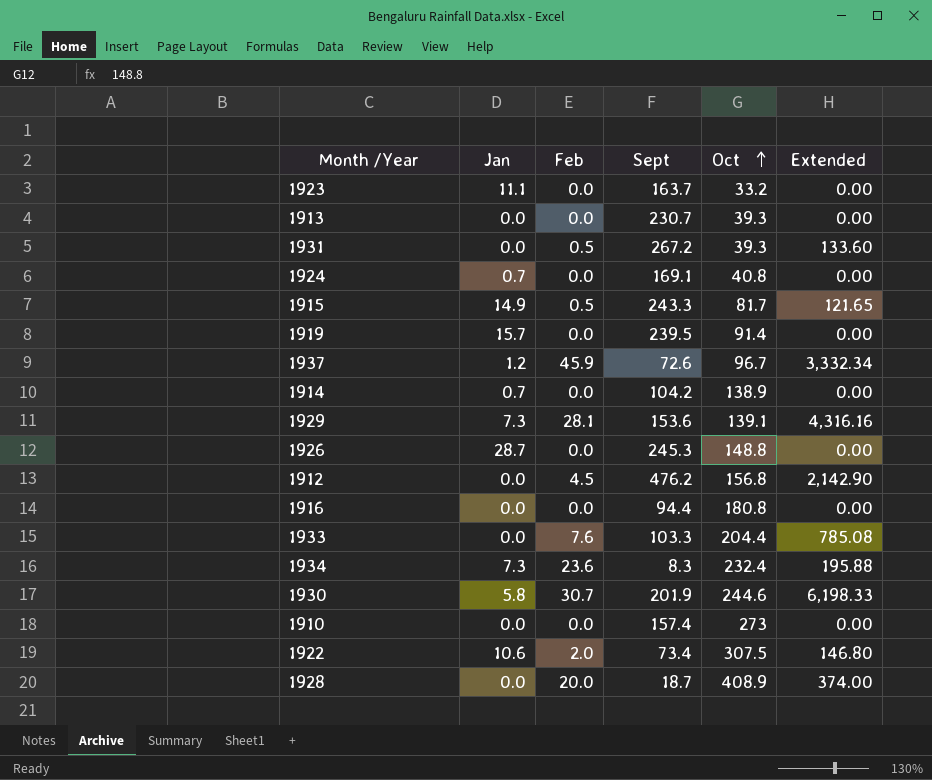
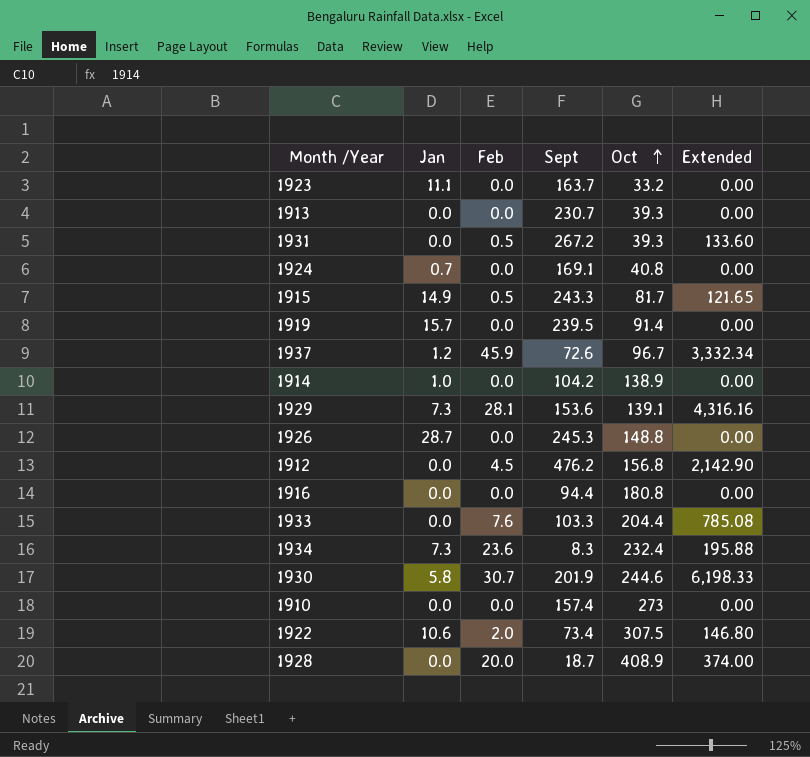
1914 | Jan: 0.7 -> 1.0

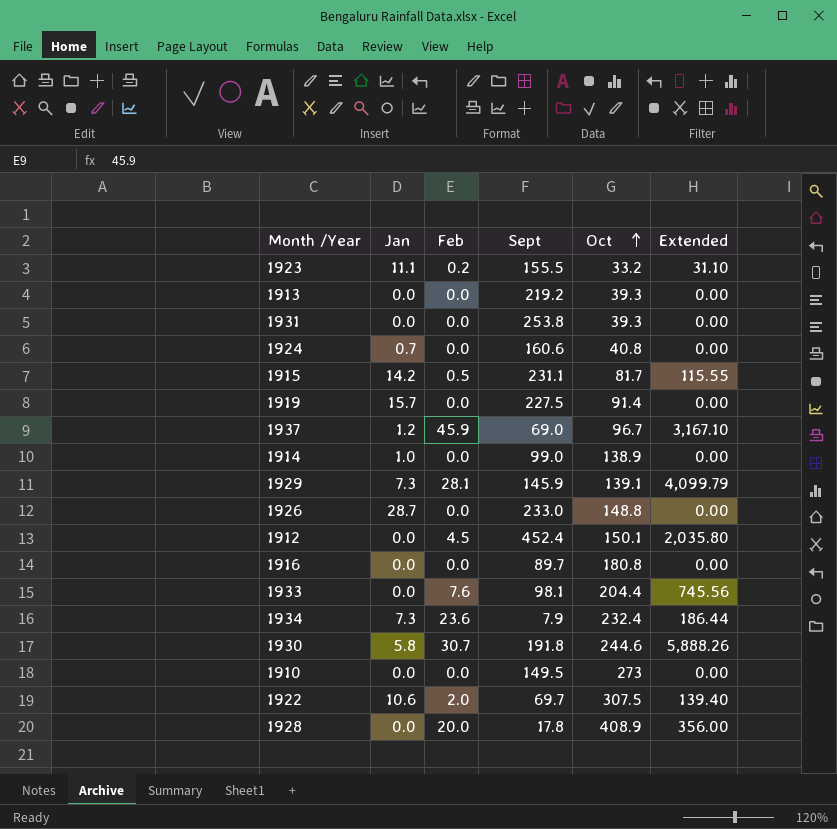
1923 | Feb: 0.0 -> 0.2
1923 | Sept: 163.7 -> 155.5
1923 | Extended: 0.00 -> 31.10
1913 | Sept: 230.7 -> 219.2
1931 | Feb: 0.5 -> 0.0
1931 | Sept: 267.2 -> 253.8
1931 | Extended: 133.60 -> 0.00
1924 | Sept: 169.1 -> 160.6
1915 | Jan: 14.9 -> 14.2
1915 | Sept: 243.3 -> 231.1
1915 | Extended: 121.65 -> 115.55
1919 | Sept: 239.5 -> 227.5
1937 | Sept: 72.6 -> 69.0
1937 | Extended: 3,332.34 -> 3,167.10
1914 | Sept: 104.2 -> 99.0
1929 | Sept: 153.6 -> 145.9
1929 | Extended: 4,316.16 -> 4,099.79
1926 | Sept: 245.3 -> 233.0
1912 | Sept: 476.2 -> 452.4
1912 | Oct: 156.8 -> 150.1
1912 | Extended: 2,142.90 -> 2,035.80
1916 | Sept: 94.4 -> 89.7
1933 | Sept: 103.3 -> 98.1
1933 | Extended: 785.08 -> 745.56
1934 | Sept: 8.3 -> 7.9
1934 | Extended: 195.88 -> 186.44
1930 | Sept: 201.9 -> 191.8
1930 | Extended: 6,198.33 -> 5,888.26
1910 | Sept: 157.4 -> 149.5
1922 | Sept: 73.4 -> 69.7
1922 | Extended: 146.80 -> 139.40
1928 | Sept: 18.7 -> 17.8
1928 | Extended: 374.00 -> 356.00

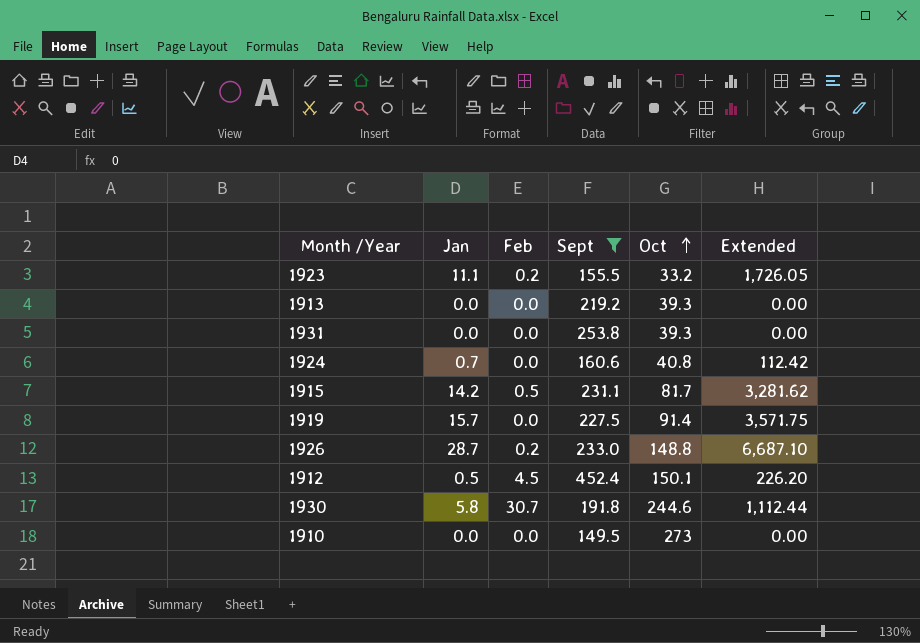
filter: none -> Sept >= 149.5
column Extended | formula: [Feb] * [Sept] -> [Jan] * [Sept]
1926 | Feb: 0.0 -> 0.2
1912 | Jan: 0.0 -> 0.5

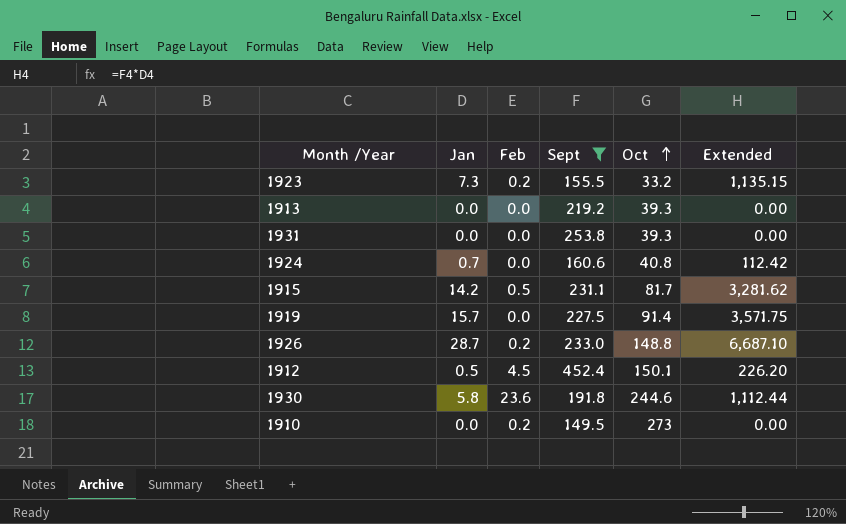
1923 | Jan: 11.1 -> 7.3
1923 | Extended: 1,726.05 -> 1,135.15
1930 | Feb: 30.7 -> 23.6
1910 | Feb: 0.0 -> 0.2

